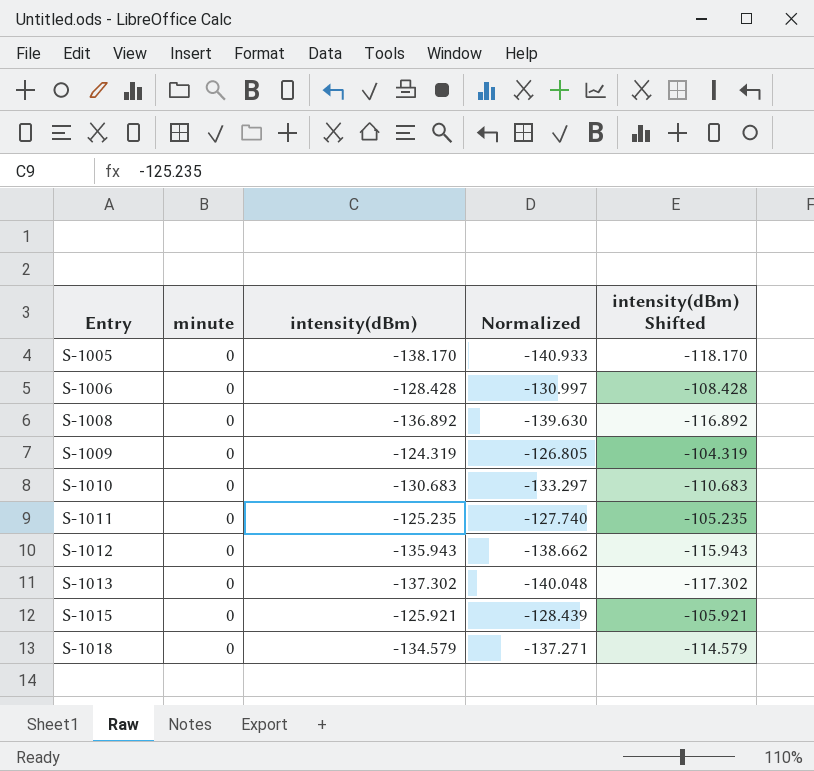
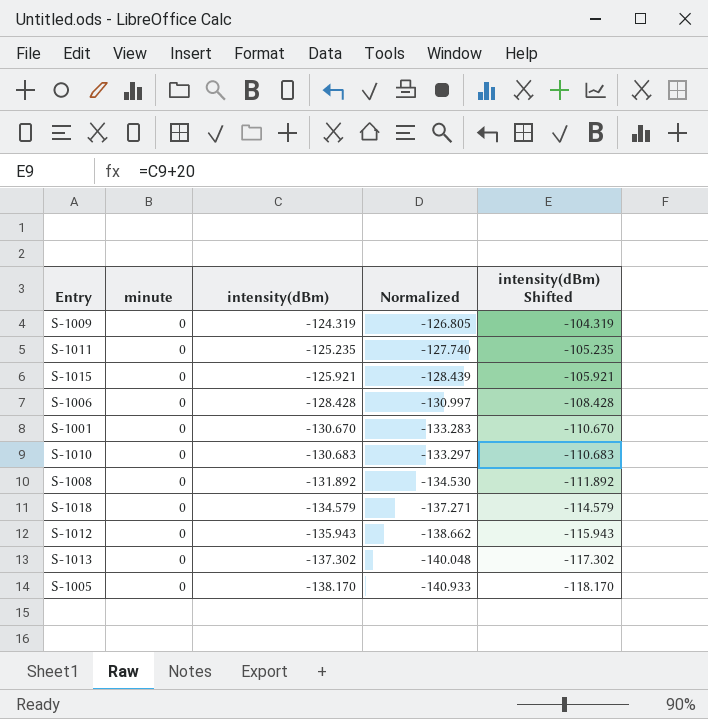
row order: Entry ascending -> intensity(dBm) descending
row S-1001: none -> 0 | -130.670 | -133.283 | -110.670
S-1008 | intensity(dBm): -136.892 -> -131.892
S-1008 | Normalized: -139.630 -> -134.530
S-1008 | intensity(dBm) Shifted: -116.892 -> -111.892

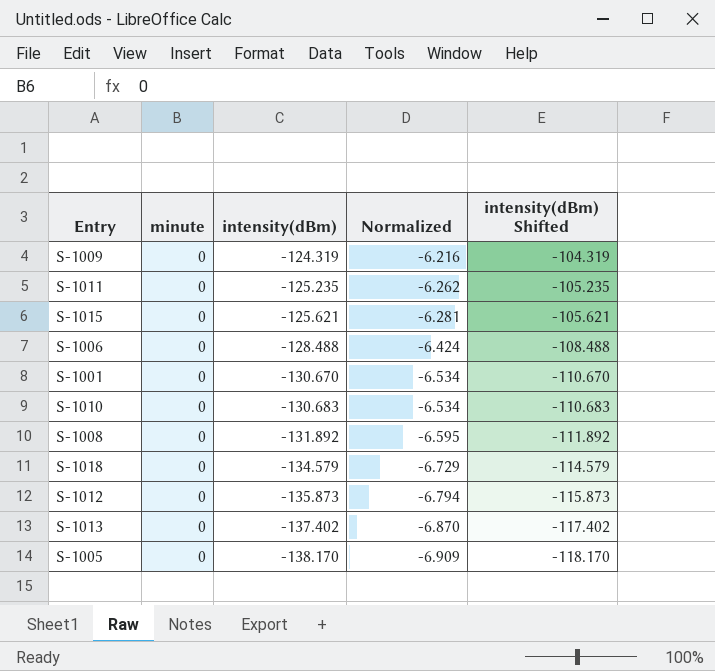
column Normalized | formula: [intensity(dBm)] * 1.02 -> [intensity(dBm)] * 0.05
S-1015 | intensity(dBm): -125.921 -> -125.621
S-1015 | intensity(dBm) Shifted: -105.921 -> -105.621
S-1006 | intensity(dBm): -128.428 -> -128.488
S-1006 | intensity(dBm) Shifted: -108.428 -> -108.488
S-1012 | intensity(dBm): -135.943 -> -135.873
S-1012 | intensity(dBm) Shifted: -115.943 -> -115.873
S-1013 | intensity(dBm): -137.302 -> -137.402
S-1013 | intensity(dBm) Shifted: -117.302 -> -117.402

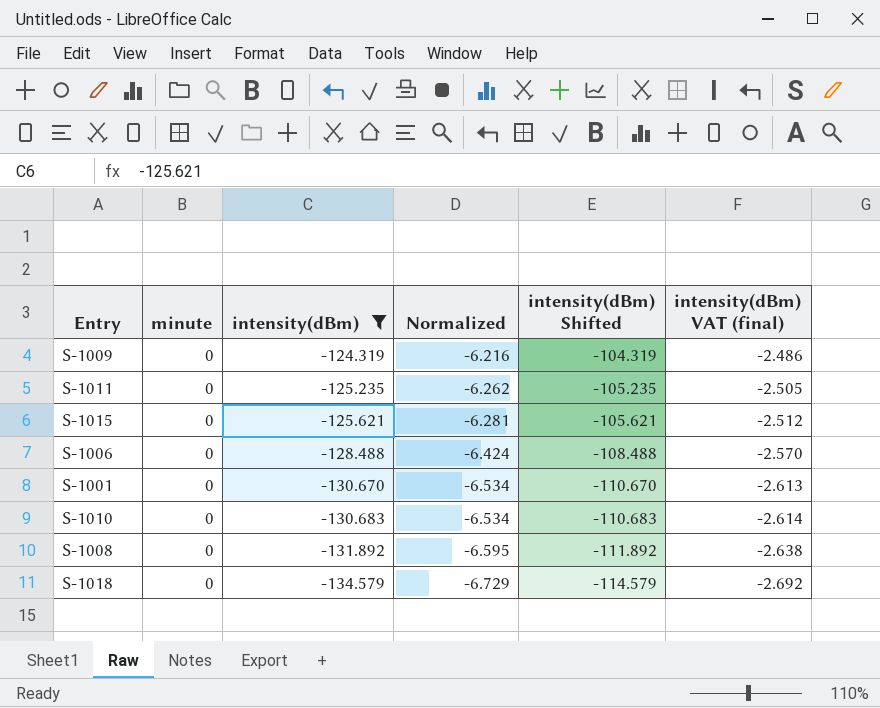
filter: none -> intensity(dBm) >= -134.579
column intensity(dBm) VAT (final) | formula: none -> [intensity(dBm)] * 0.02

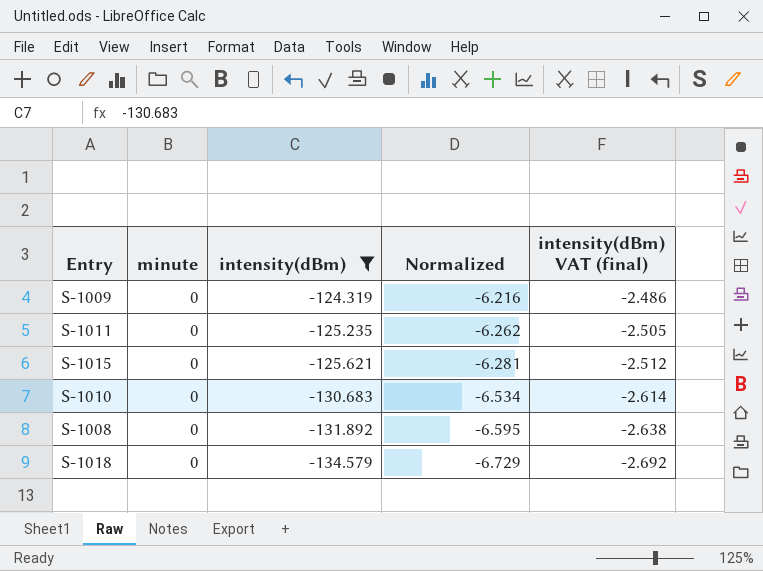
column intensity(dBm) Shifted | formula: [intensity(dBm)] + 20 -> none
row S-1006: 0 | -128.488 | -6.424 | -108.488 | -2.570 -> none
row S-1001: 0 | -130.670 | -6.534 | -110.670 | -2.613 -> none

